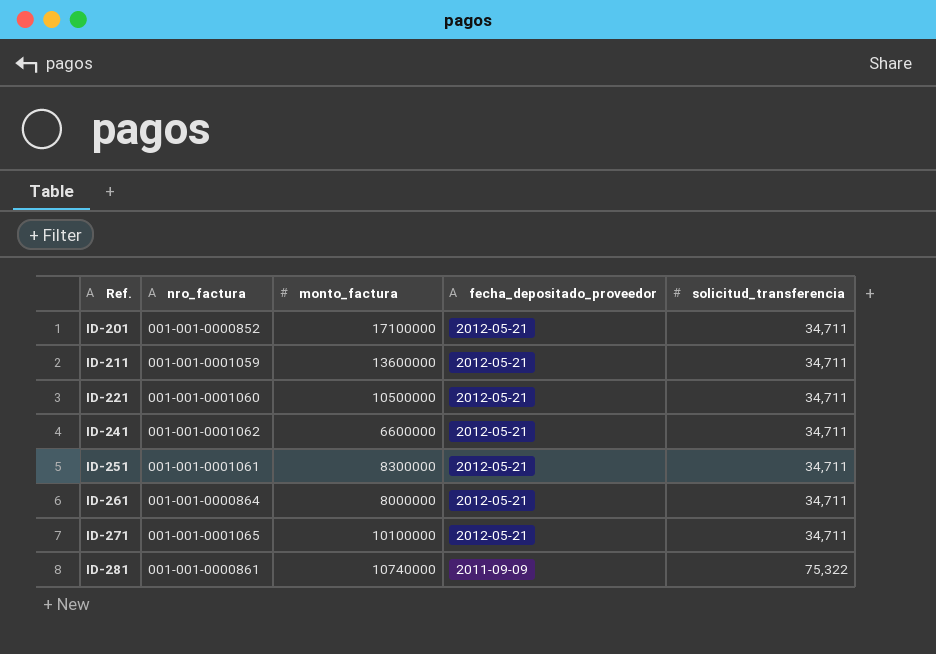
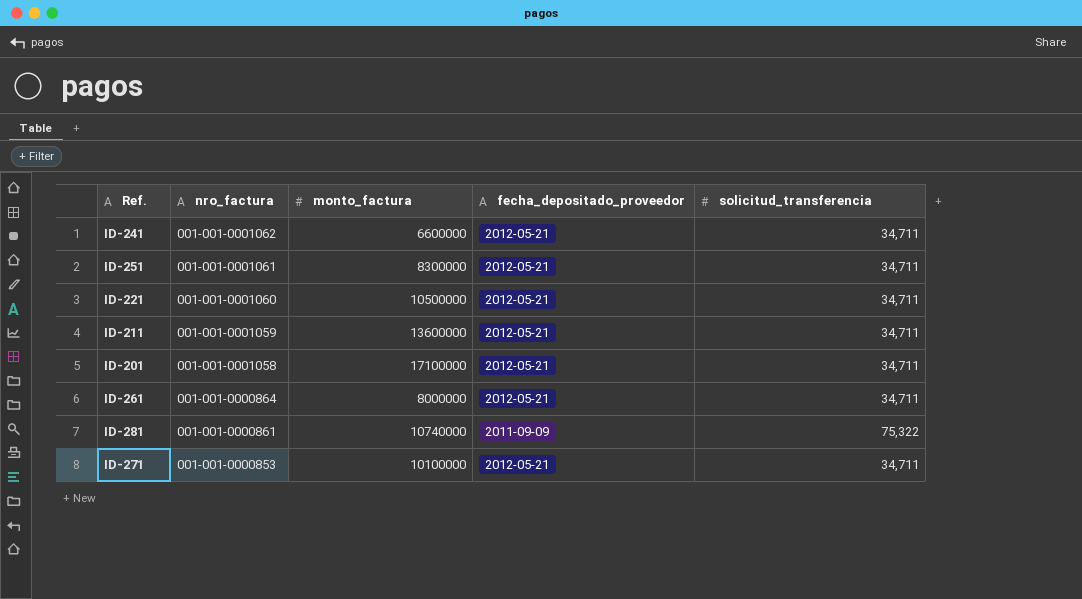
row order: Ref. ascending -> nro_factura descending
ID-201 | nro_factura: 001-001-0000852 -> 001-001-0001058
ID-271 | nro_factura: 001-001-0001065 -> 001-001-0000853

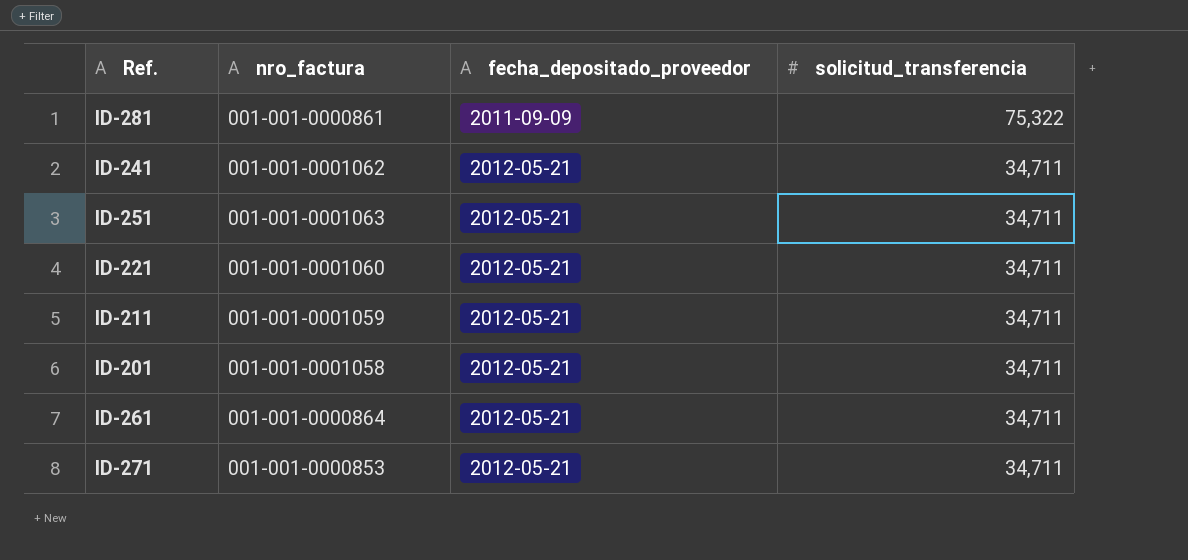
row order: nro_factura descending -> fecha_depositado_proveedor ascending
column monto_factura | position: 3 -> none
ID-251 | nro_factura: 001-001-0001061 -> 001-001-0001063

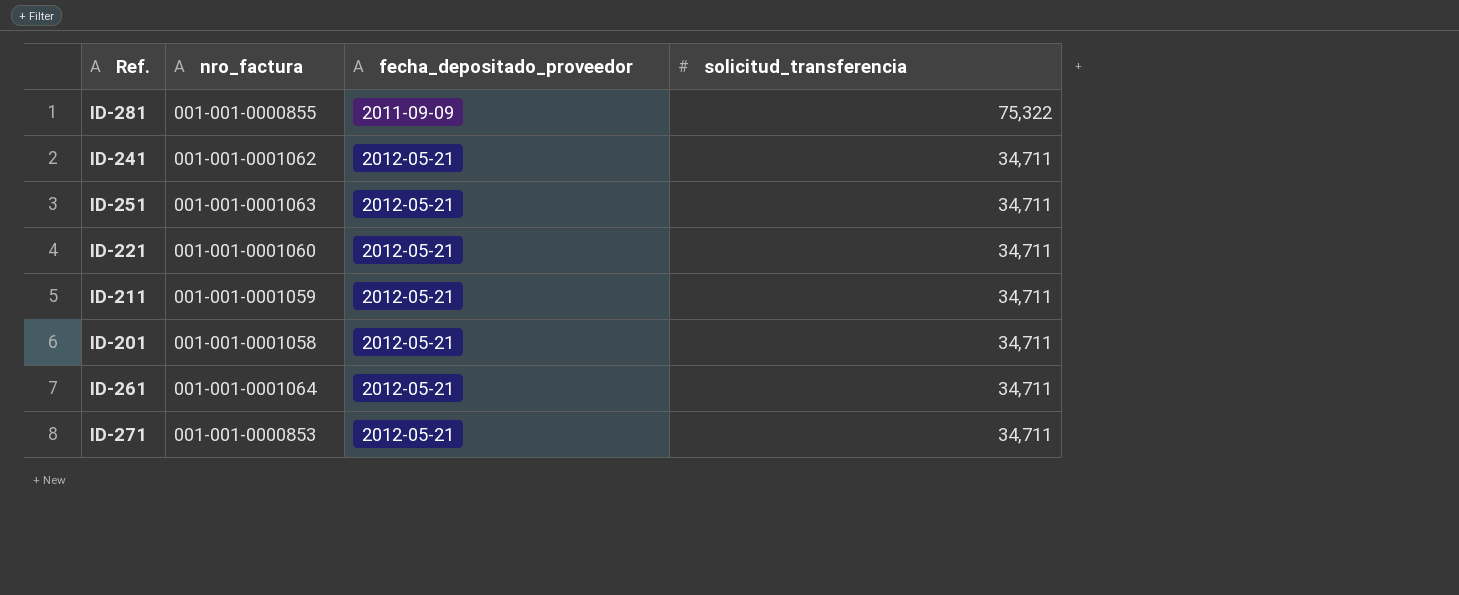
ID-281 | nro_factura: 001-001-0000861 -> 001-001-0000855
ID-261 | nro_factura: 001-001-0000864 -> 001-001-0001064

